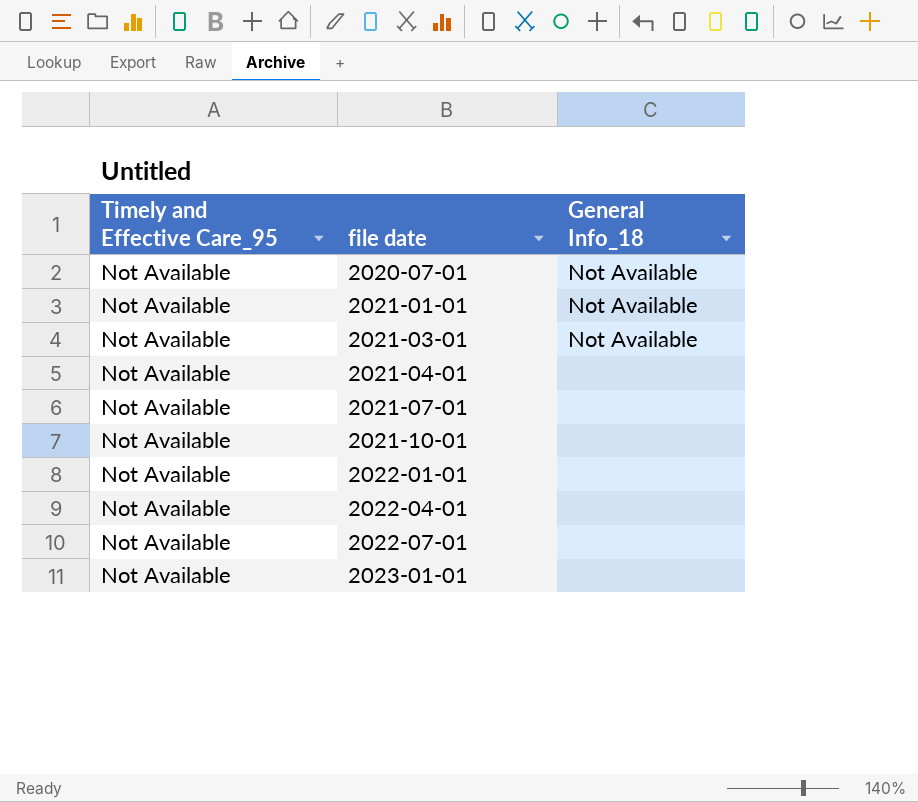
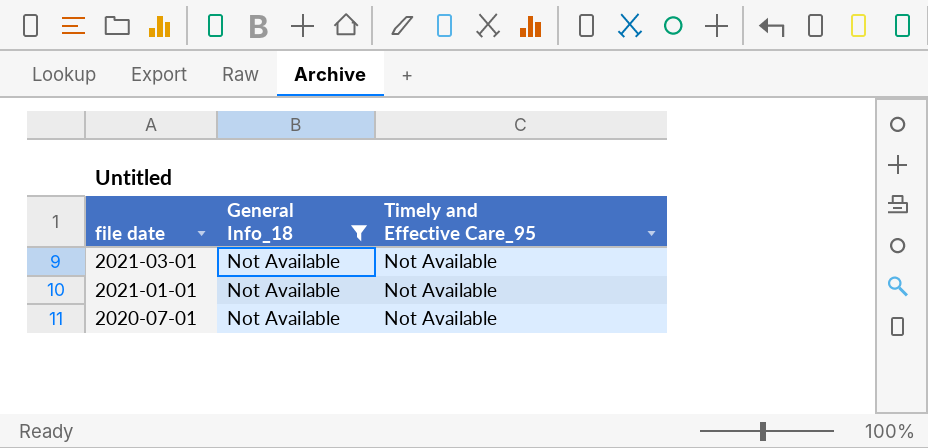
filter: none -> General Info_18 = Not Available
row order: file date ascending -> file date descending
column Timely and Effective Care_95 | position: 1 -> 3

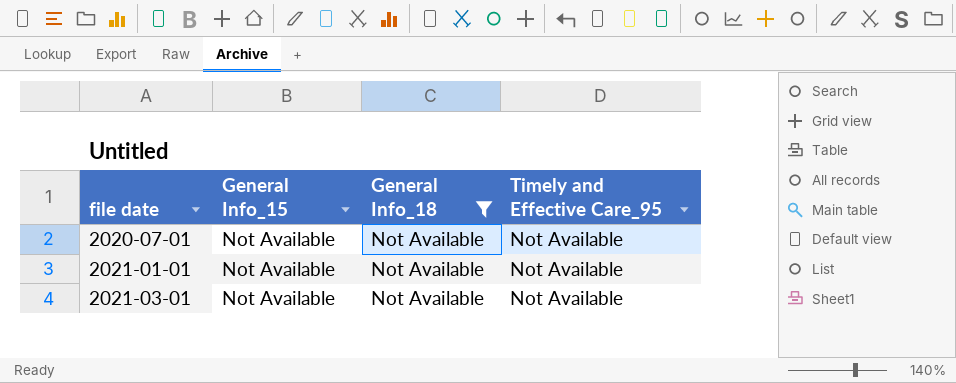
row order: file date descending -> file date ascending
column General Info_15 | position: none -> 2

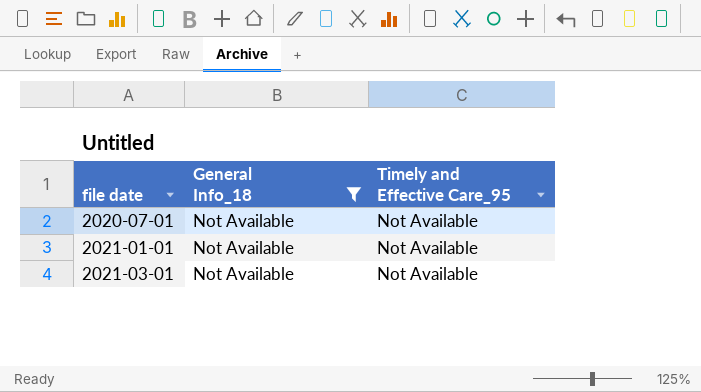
column General Info_15 | position: 2 -> none

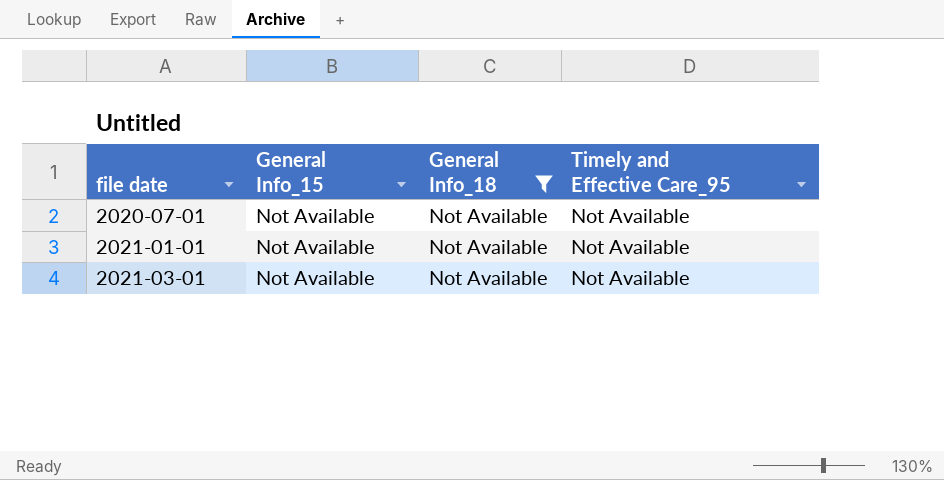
column General Info_15 | position: none -> 2

